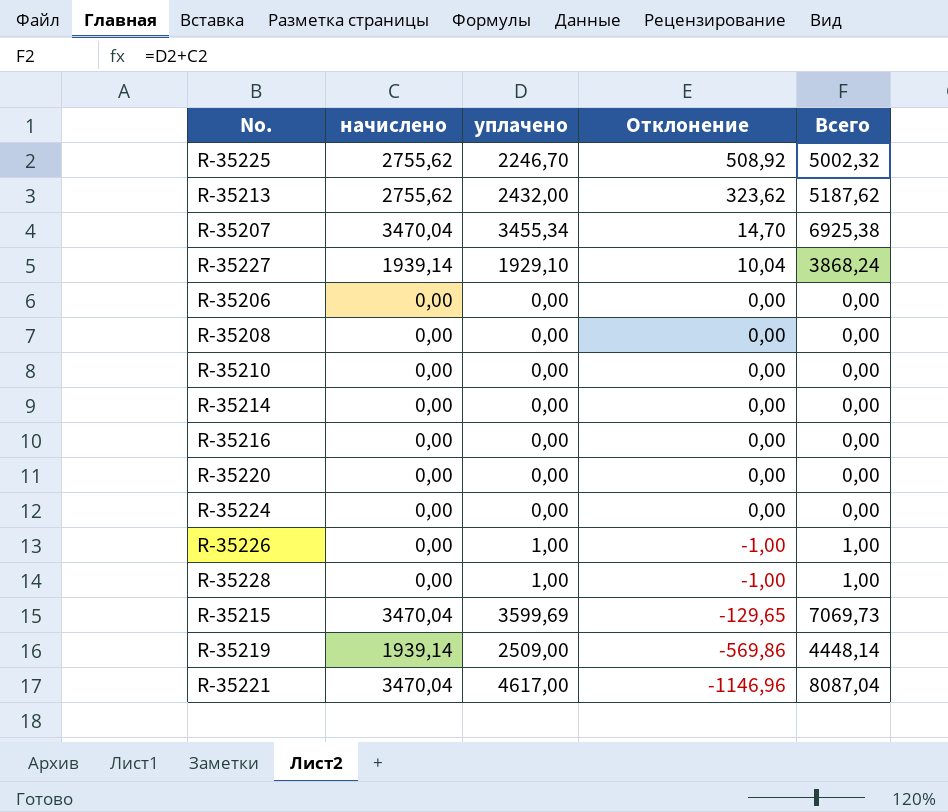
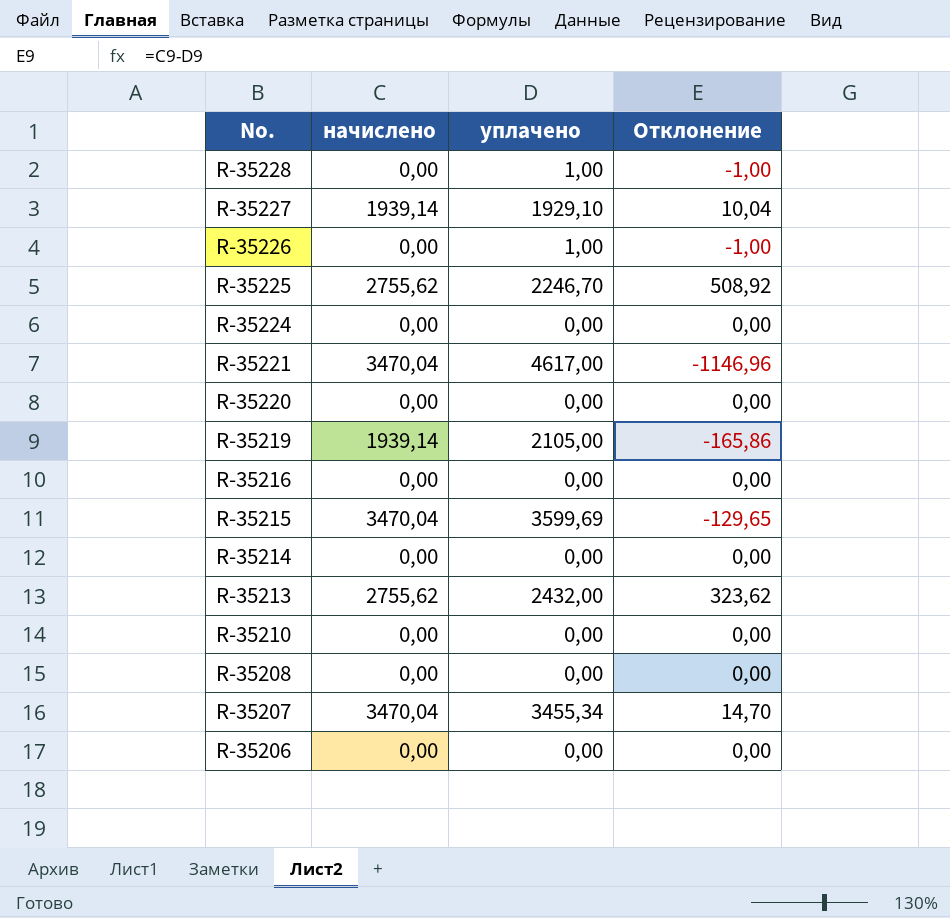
row order: Отклонение descending -> No. descending
column Всего | formula: [начислено] + [уплачено] -> none
R-35219 | уплачено: 2509,00 -> 2105,00
R-35219 | Отклонение: -569,86 -> -165,86

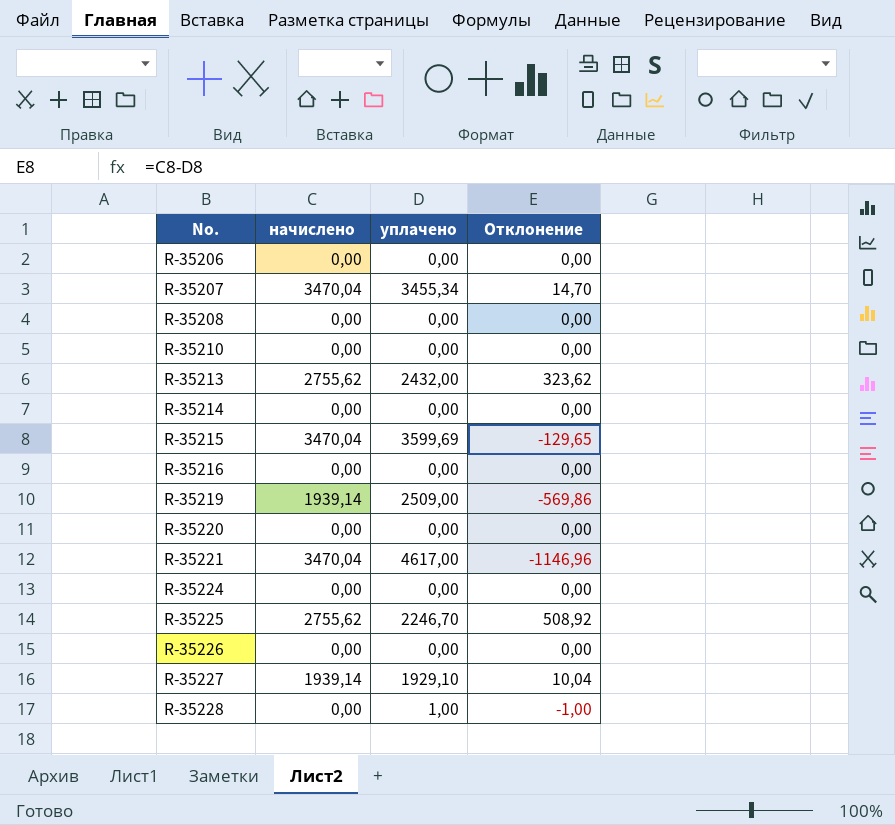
row order: No. descending -> No. ascending
R-35219 | уплачено: 2105,00 -> 2509,00
R-35219 | Отклонение: -165,86 -> -569,86
R-35226 | уплачено: 1,00 -> 0,00
R-35226 | Отклонение: -1,00 -> 0,00

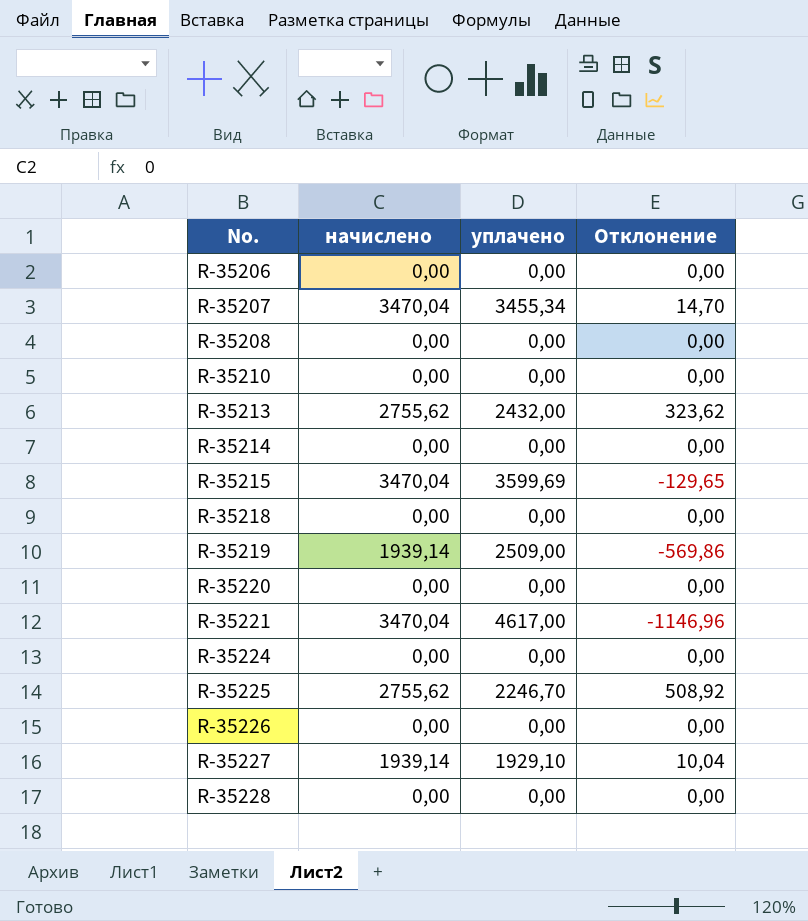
row R-35216: 0,00 | 0,00 | 0,00 -> none
row R-35218: none -> 0,00 | 0,00 | 0,00
R-35228 | уплачено: 1,00 -> 0,00
R-35228 | Отклонение: -1,00 -> 0,00

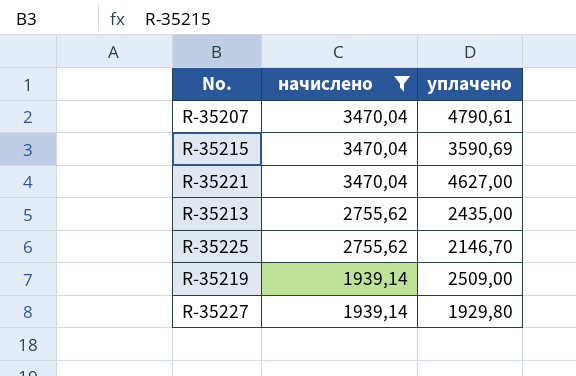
filter: none -> начислено != 0,00
row order: No. ascending -> начислено descending
column Отклонение | formula: [начислено] - [уплачено] -> none
R-35207 | уплачено: 3455,34 -> 4790,61
R-35215 | уплачено: 3599,69 -> 3590,69
R-35221 | уплачено: 4617,00 -> 4627,00
R-35213 | уплачено: 2432,00 -> 2435,00
R-35225 | уплачено: 2246,70 -> 2146,70
R-35227 | уплачено: 1929,10 -> 1929,80

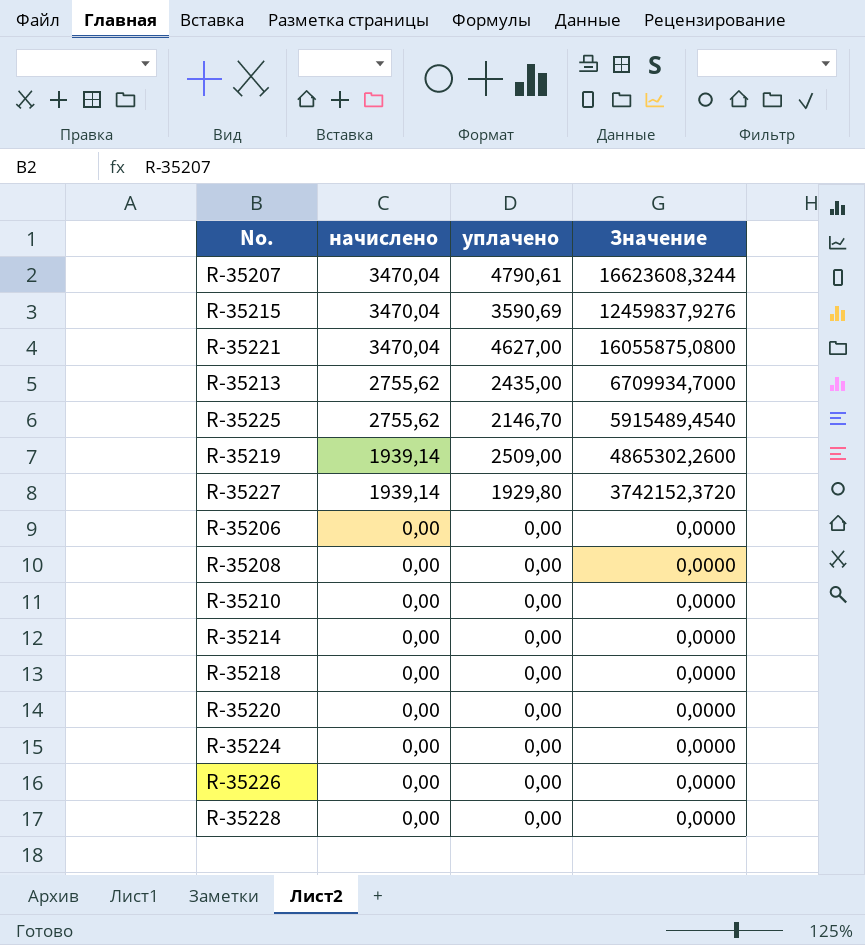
filter: начислено != 0,00 -> none
column Значение | formula: none -> [начислено] * [уплачено]

